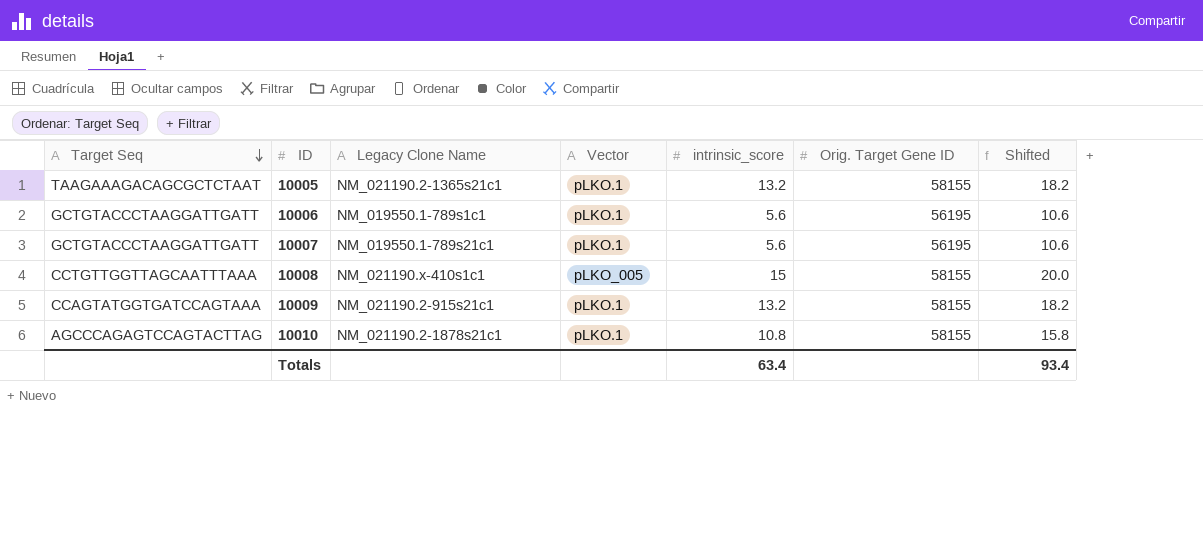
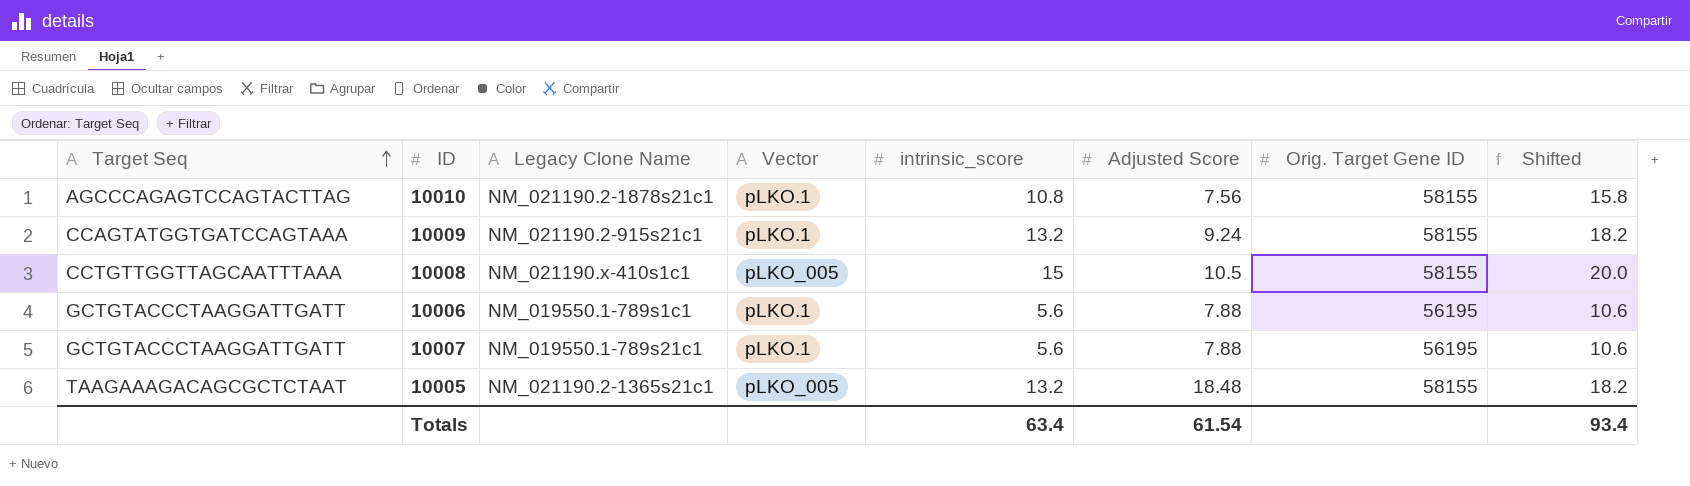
row order: Target Seq descending -> Target Seq ascending
column Adjusted Score | position: none -> 6
10005 | Vector: pLKO.1 -> pLKO_005

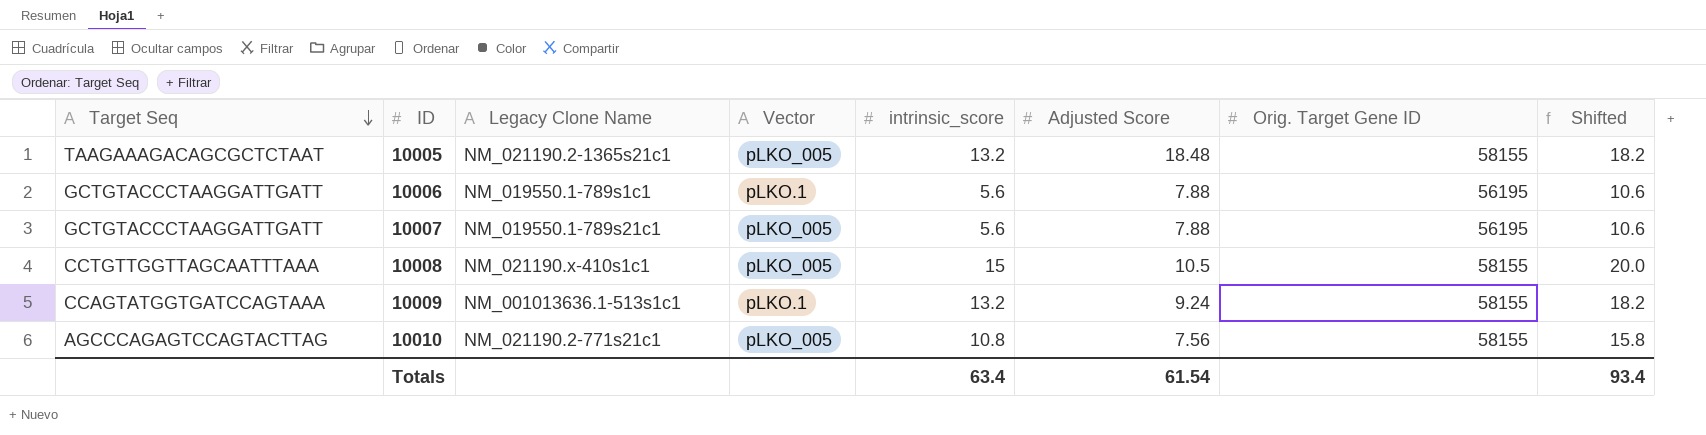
row order: Target Seq ascending -> Target Seq descending
10007 | Vector: pLKO.1 -> pLKO_005
10009 | Legacy Clone Name: NM_021190.2-915s21c1 -> NM_001013636.1-513s1c1
10010 | Legacy Clone Name: NM_021190.2-1878s21c1 -> NM_021190.2-771s21c1
10010 | Vector: pLKO.1 -> pLKO_005

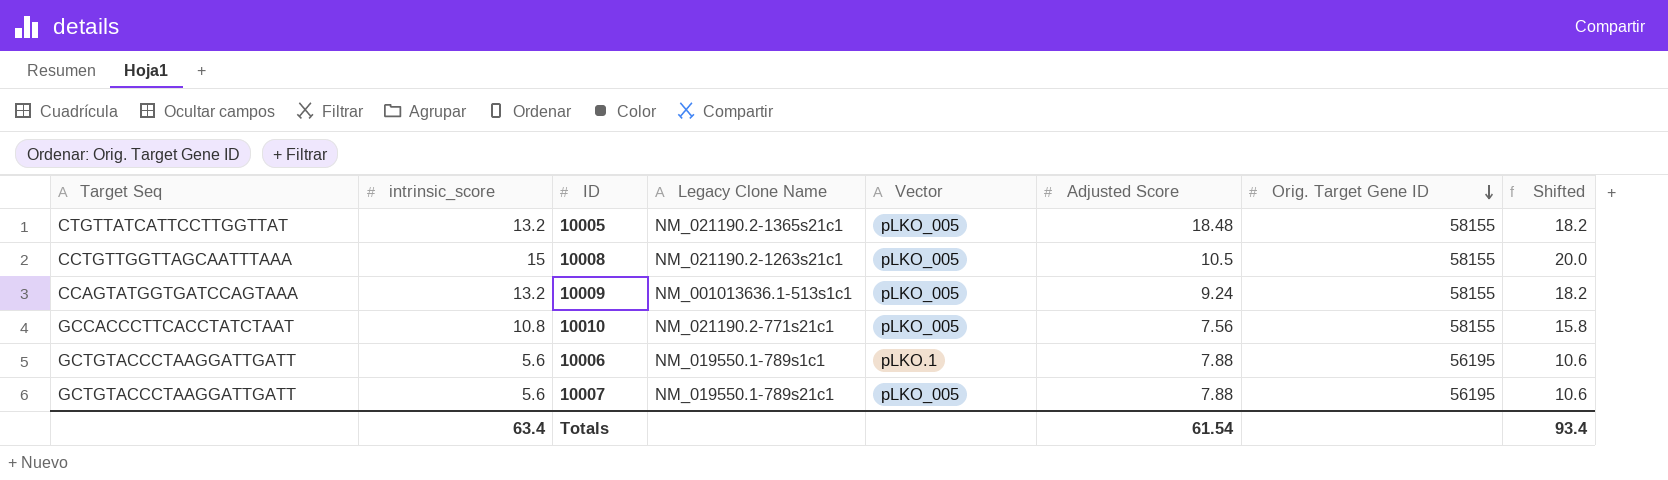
row order: Target Seq descending -> Orig. Target Gene ID descending
column intrinsic_score | position: 5 -> 2
10005 | Target Seq: TAAGAAAGACAGCGCTCTAAT -> CTGTTATCATTCCTTGGTTAT
10008 | Legacy Clone Name: NM_021190.x-410s1c1 -> NM_021190.2-1263s21c1
10009 | Vector: pLKO.1 -> pLKO_005
10010 | Target Seq: AGCCCAGAGTCCAGTACTTAG -> GCCACCCTTCACCTATCTAAT

